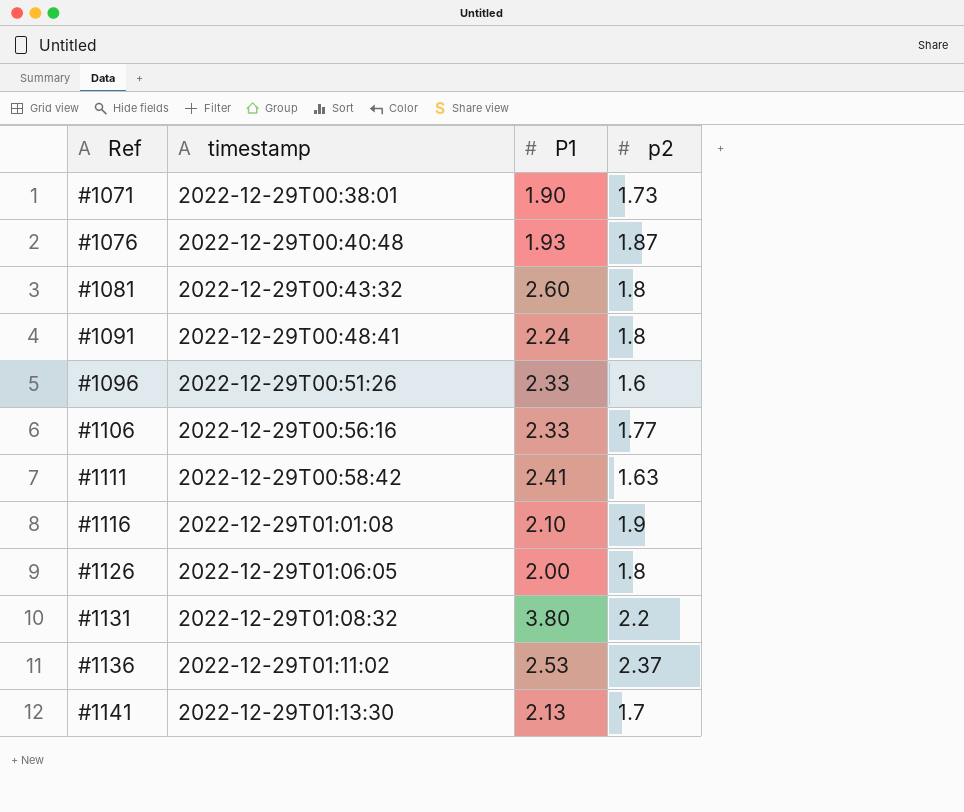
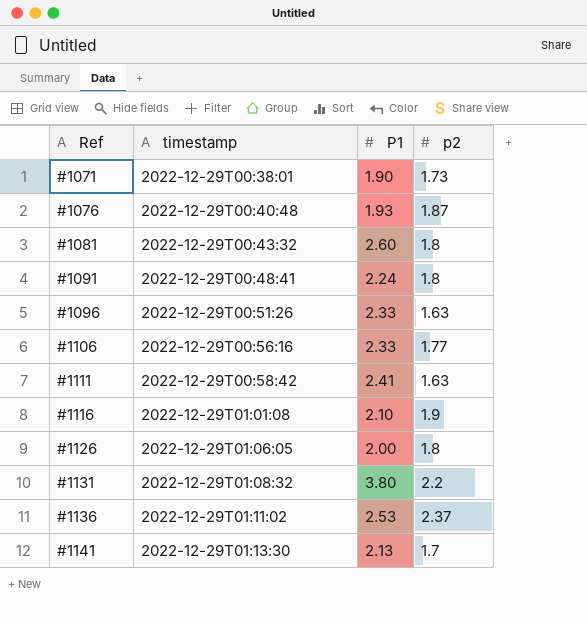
#1096 | p2: 1.6 -> 1.63

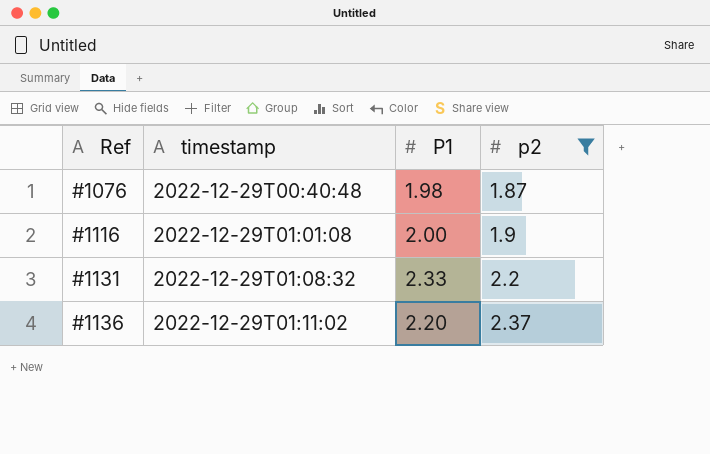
filter: none -> p2 >= 1.87
#1076 | P1: 1.93 -> 1.98
#1116 | P1: 2.10 -> 2.00
#1131 | P1: 3.80 -> 2.33
#1136 | P1: 2.53 -> 2.20

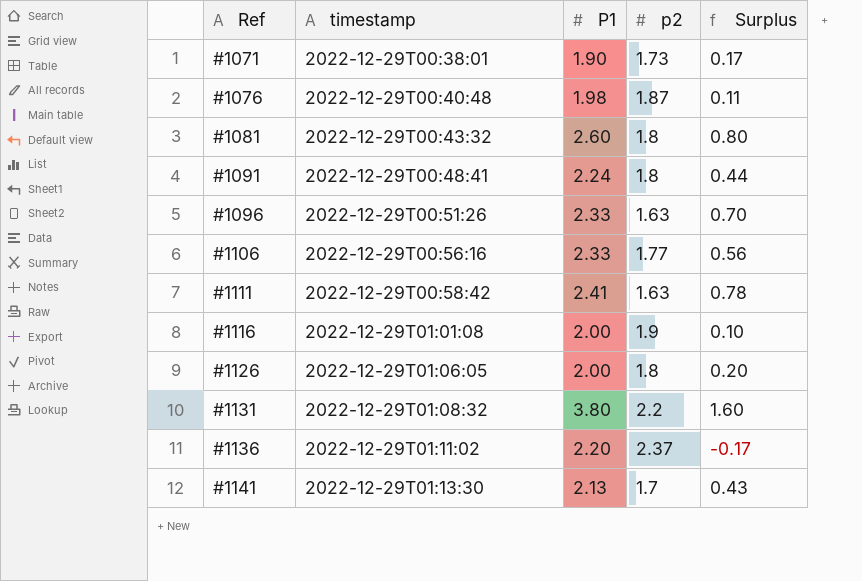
filter: p2 >= 1.87 -> none
column Surplus | formula: none -> [P1] - [p2]
#1131 | P1: 2.33 -> 3.80

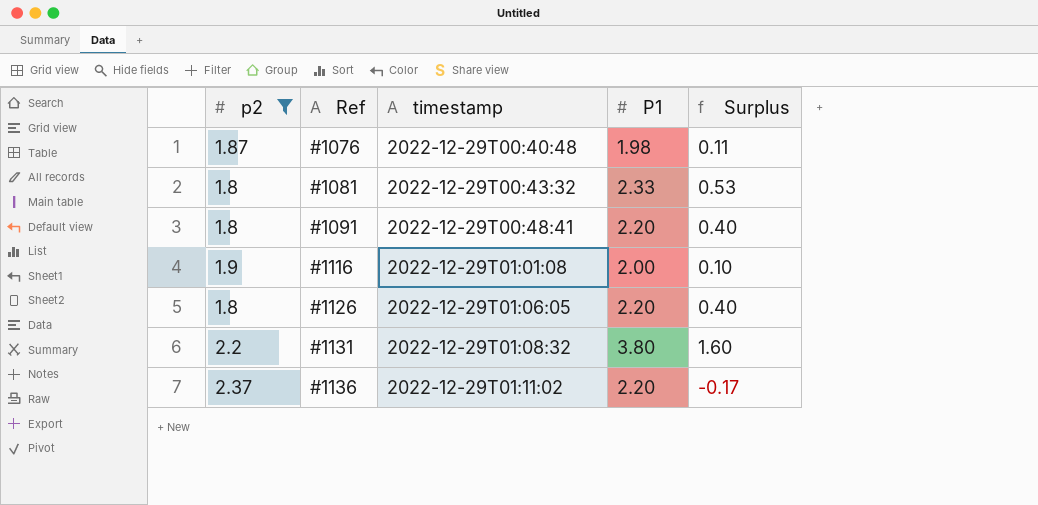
filter: none -> p2 >= 1.8
column p2 | position: 4 -> 1
#1081 | P1: 2.60 -> 2.33
#1081 | Surplus: 0.80 -> 0.53
#1091 | P1: 2.24 -> 2.20
#1091 | Surplus: 0.44 -> 0.40
#1126 | P1: 2.00 -> 2.20
#1126 | Surplus: 0.20 -> 0.40

